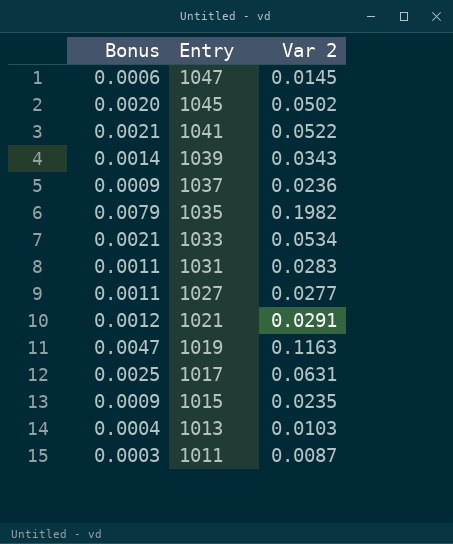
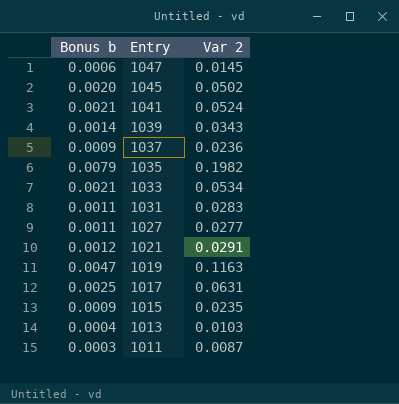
column name: Bonus -> Bonus b
1041 | Var 2: 0.0522 -> 0.0524

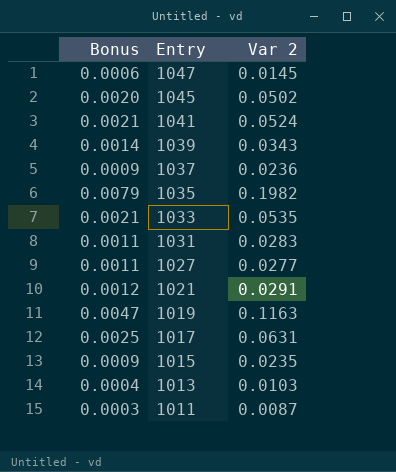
column name: Bonus b -> Bonus
1033 | Var 2: 0.0534 -> 0.0535

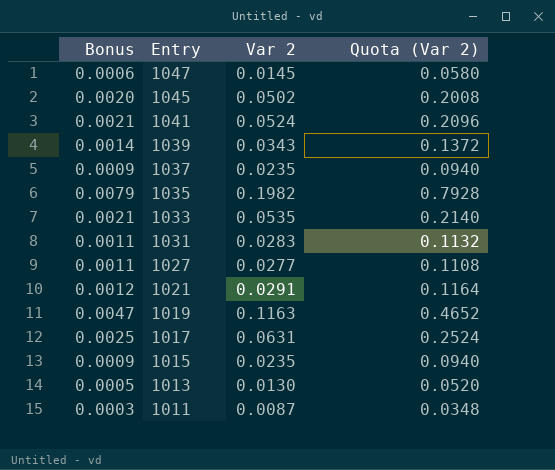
column Quota (Var 2) | formula: none -> [Var 2] * 4
1037 | Var 2: 0.0236 -> 0.0235
1013 | Bonus: 0.0004 -> 0.0005
1013 | Var 2: 0.0103 -> 0.0130

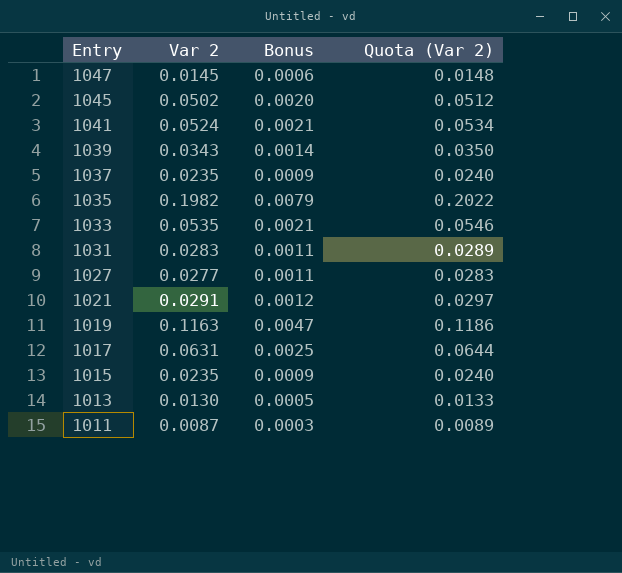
column Bonus | position: 1 -> 3
column Quota (Var 2) | formula: [Var 2] * 4 -> [Var 2] * 1.02

